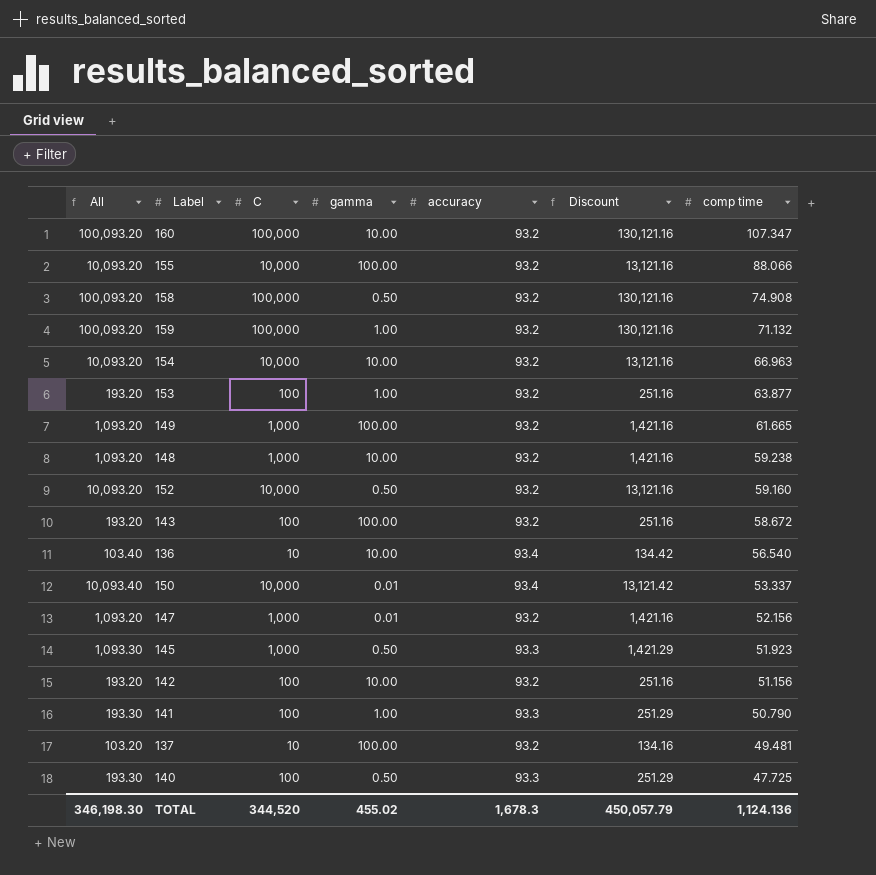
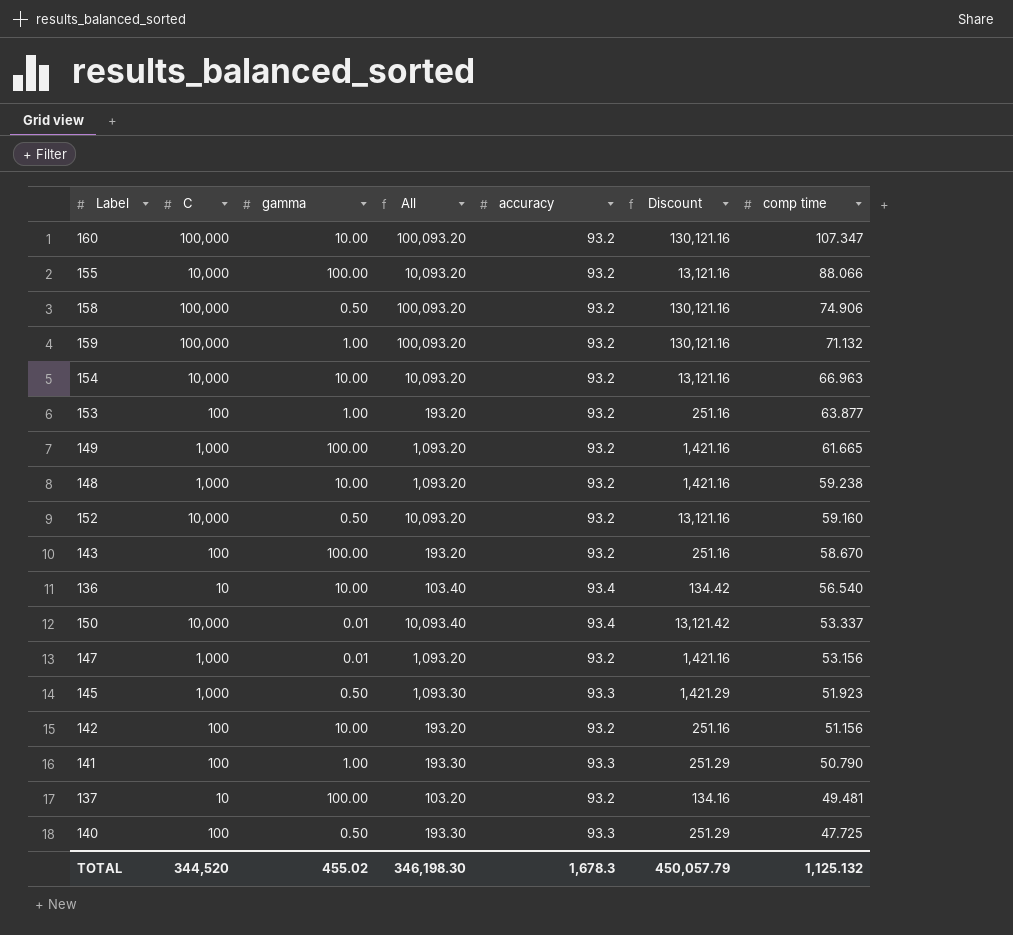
column All | position: 1 -> 4
158 | comp time: 74.908 -> 74.906
143 | comp time: 58.672 -> 58.670
147 | comp time: 52.156 -> 53.156
TOTAL | comp time: 1,124.136 -> 1,125.132

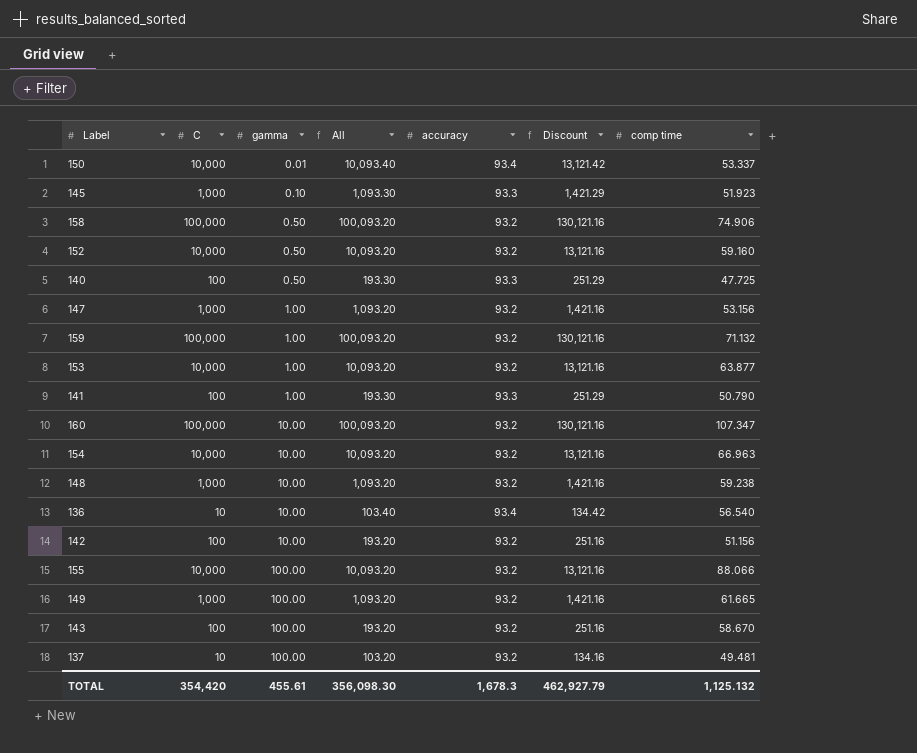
row order: comp time descending -> gamma ascending
145 | gamma: 0.50 -> 0.10
147 | gamma: 0.01 -> 1.00
153 | C: 100 -> 10,000
153 | All: 193.20 -> 10,093.20
153 | Discount: 251.16 -> 13,121.16
TOTAL | C: 344,520 -> 354,420
TOTAL | gamma: 455.02 -> 455.61
TOTAL | All: 346,198.30 -> 356,098.30
TOTAL | Discount: 450,057.79 -> 462,927.79

